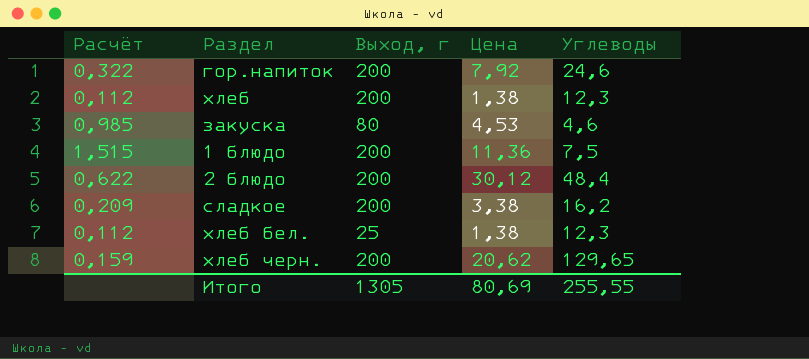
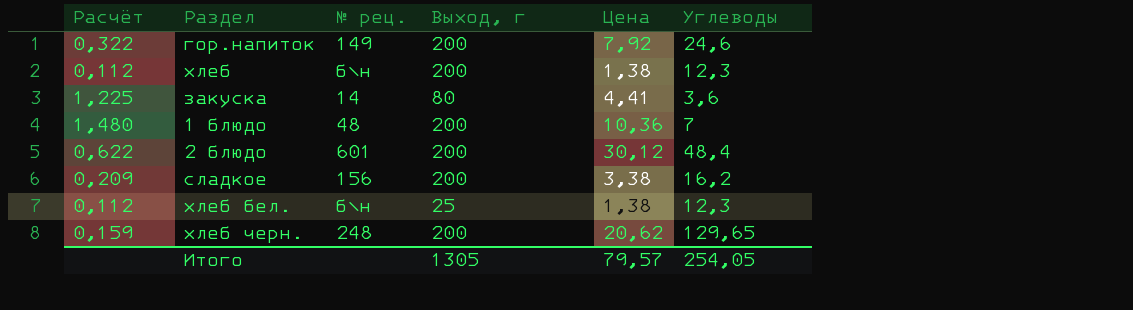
column № рец. | position: none -> 3
закуска | Расчёт: 0,985 -> 1,225
закуска | Цена: 4,53 -> 4,41
закуска | Углеводы: 4,6 -> 3,6
1 блюдо | Расчёт: 1,515 -> 1,480
1 блюдо | Цена: 11,36 -> 10,36
1 блюдо | Углеводы: 7,5 -> 7
Итого | Цена: 80,69 -> 79,57
Итого | Углеводы: 255,55 -> 254,05

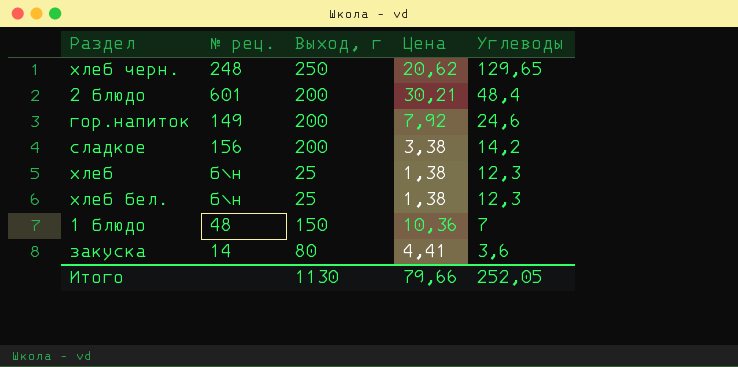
row order: none -> Углеводы descending
column Расчёт | formula: [Цена] / [Углеводы] -> none
хлеб черн. | Выход, г: 200 -> 250
2 блюдо | Цена: 30,12 -> 30,21
сладкое | Углеводы: 16,2 -> 14,2
хлеб | Выход, г: 200 -> 25
1 блюдо | Выход, г: 200 -> 150
Итого | Выход, г: 1305 -> 1130
Итого | Цена: 79,57 -> 79,66
Итого | Углеводы: 254,05 -> 252,05

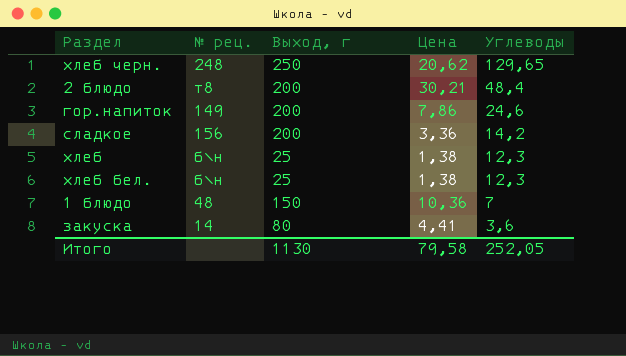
2 блюдо | № рец.: 601 -> т8
гор.напиток | Цена: 7,92 -> 7,86
сладкое | Цена: 3,38 -> 3,36
Итого | Цена: 79,66 -> 79,58

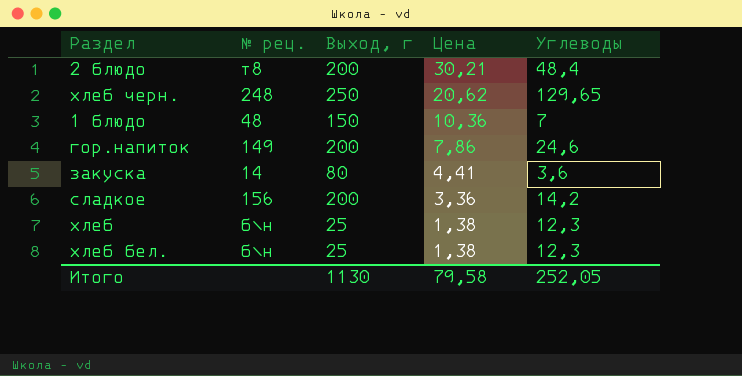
row order: Углеводы descending -> Цена descending

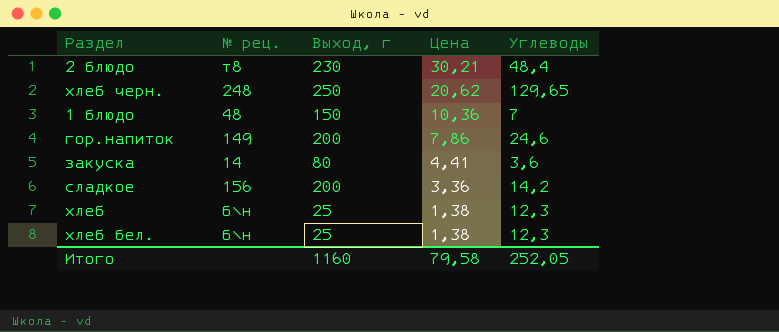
2 блюдо | Выход, г: 200 -> 230
Итого | Выход, г: 1130 -> 1160

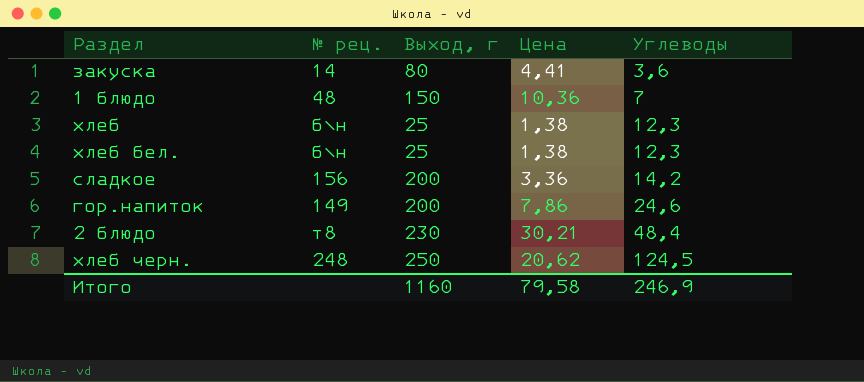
row order: Цена descending -> Углеводы ascending
хлеб черн. | Углеводы: 129,65 -> 124,5
Итого | Углеводы: 252,05 -> 246,9

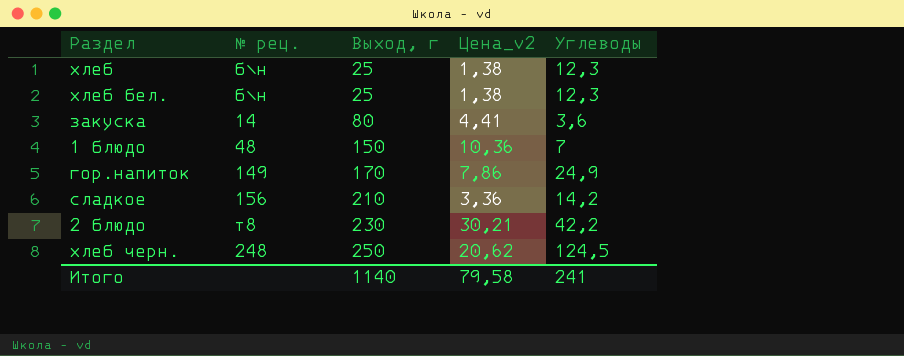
row order: Углеводы ascending -> Выход, г ascending
column name: Цена -> Цена_v2
гор.напиток | Выход, г: 200 -> 170
гор.напиток | Углеводы: 24,6 -> 24,9
сладкое | Выход, г: 200 -> 210
2 блюдо | Углеводы: 48,4 -> 42,2
Итого | Выход, г: 1160 -> 1140
Итого | Углеводы: 246,9 -> 241

